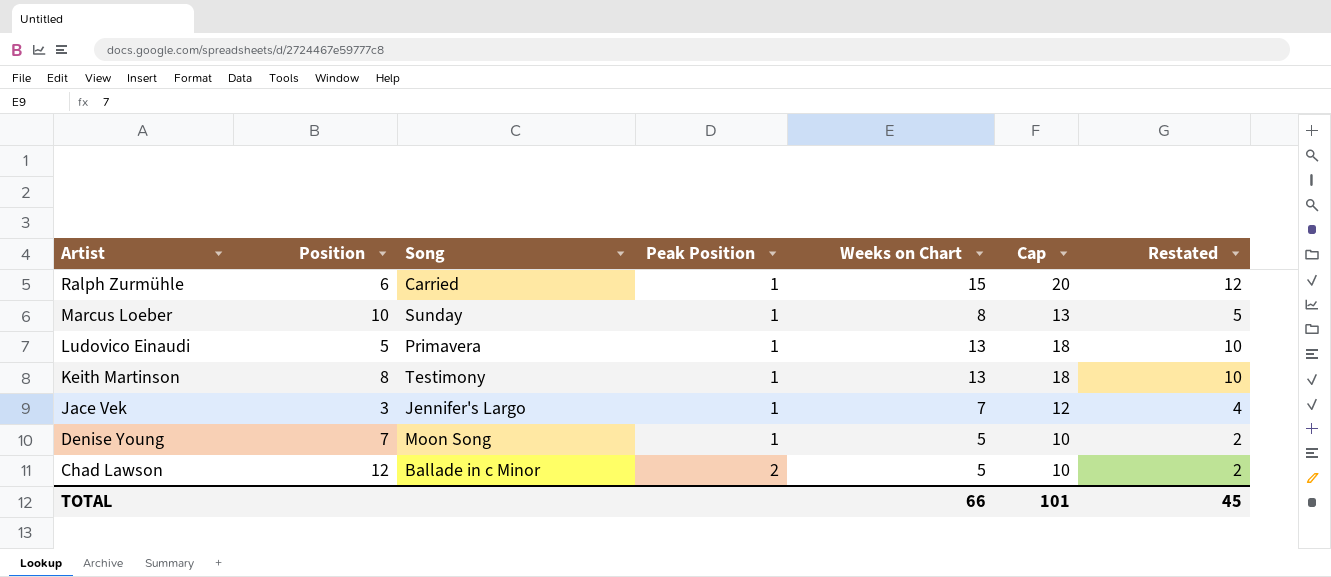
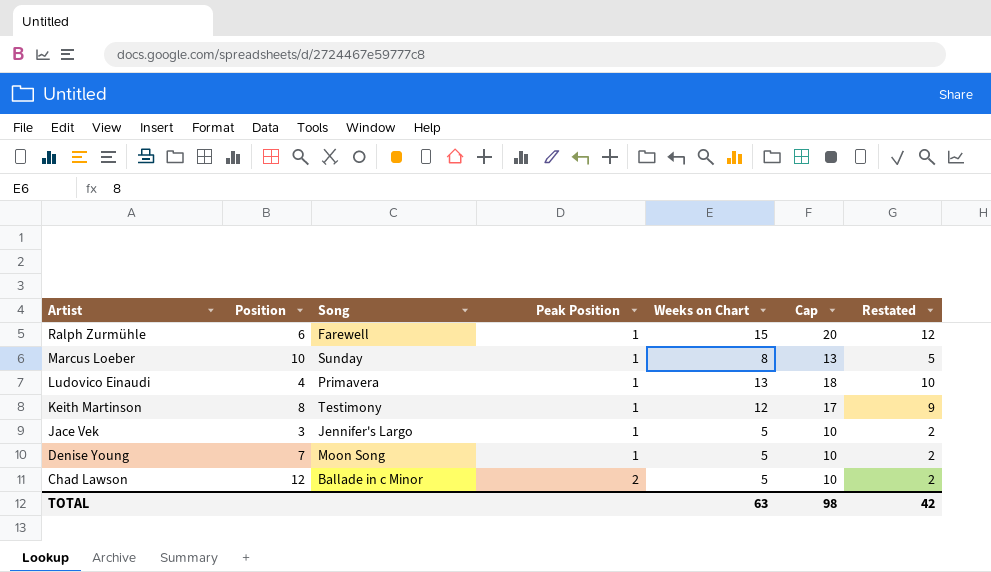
Ralph Zurmühle | Song: Carried -> Farewell
Ludovico Einaudi | Position: 5 -> 4
Keith Martinson | Weeks on Chart: 13 -> 12
Keith Martinson | Cap: 18 -> 17
Keith Martinson | Restated: 10 -> 9
Jace Vek | Weeks on Chart: 7 -> 5
Jace Vek | Cap: 12 -> 10
Jace Vek | Restated: 4 -> 2
TOTAL | Weeks on Chart: 66 -> 63
TOTAL | Cap: 101 -> 98
TOTAL | Restated: 45 -> 42

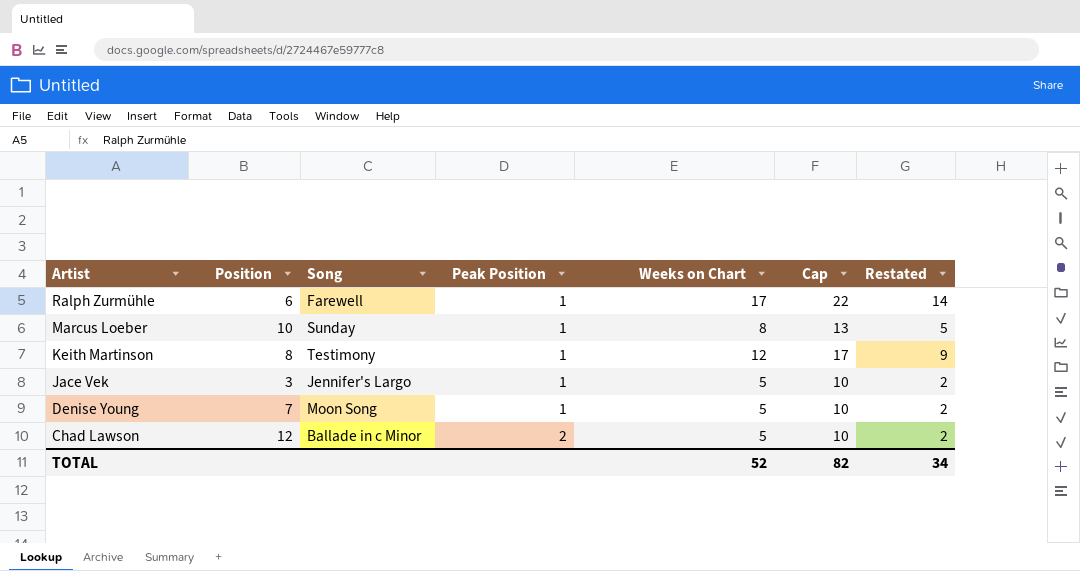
row Ludovico Einaudi: 4 | Primavera | 1 | 13 | 18 | 10 -> none
Ralph Zurmühle | Weeks on Chart: 15 -> 17
Ralph Zurmühle | Cap: 20 -> 22
Ralph Zurmühle | Restated: 12 -> 14
TOTAL | Weeks on Chart: 63 -> 52
TOTAL | Cap: 98 -> 82
TOTAL | Restated: 42 -> 34

